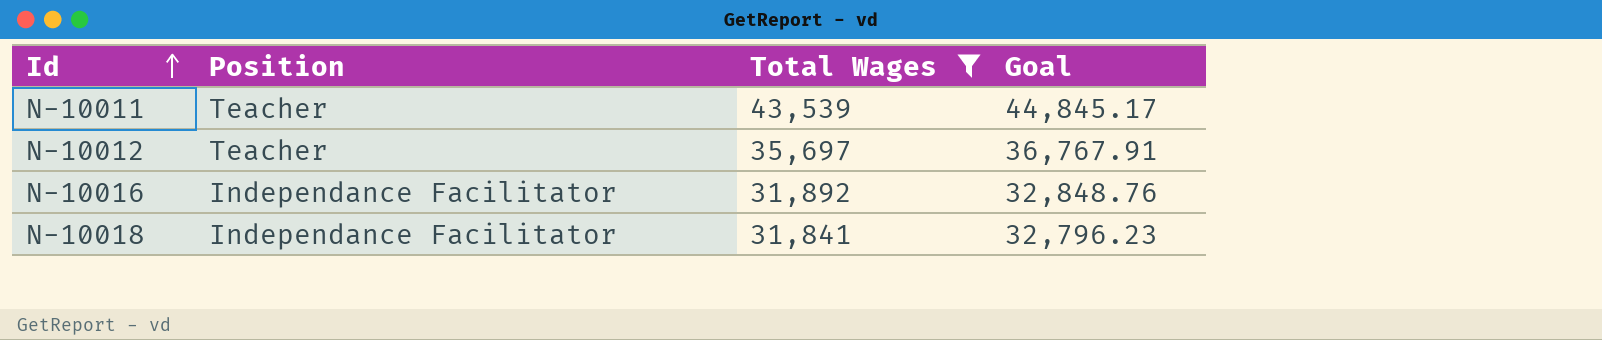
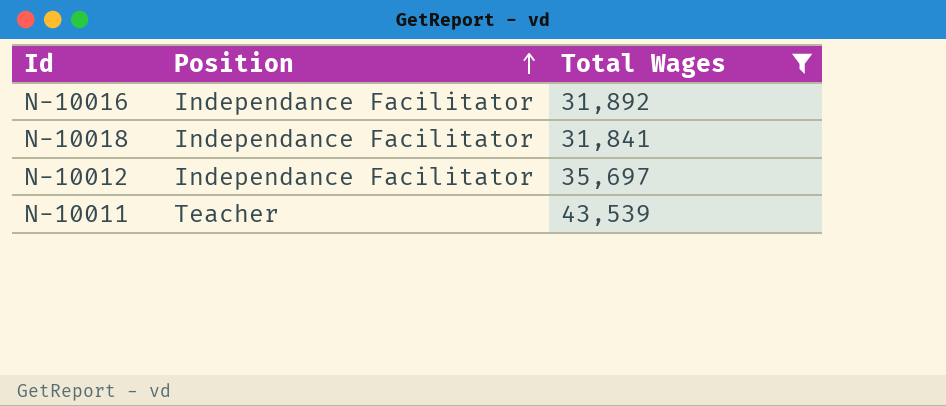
row order: Id ascending -> Position ascending
column Goal | formula: [Total Wages] * 1.03 -> none
N-10012 | Position: Teacher -> Independance Facilitator

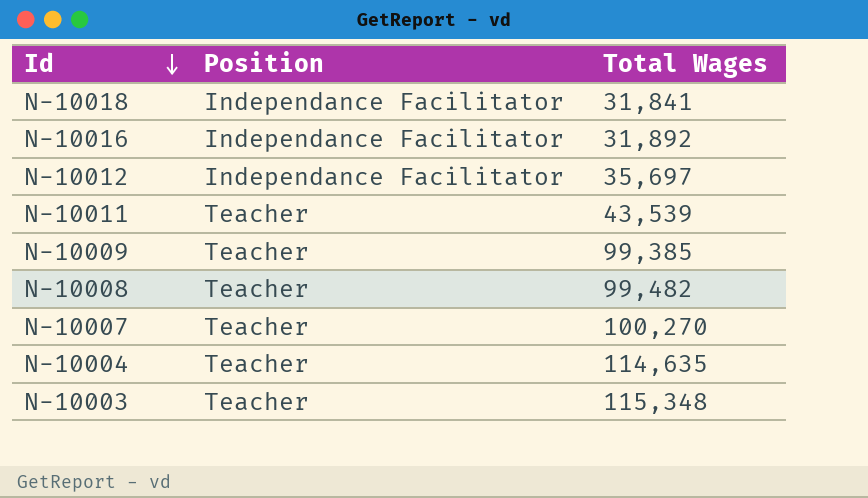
filter: Total Wages <= 43,539 -> none
row order: Position ascending -> Id descending

